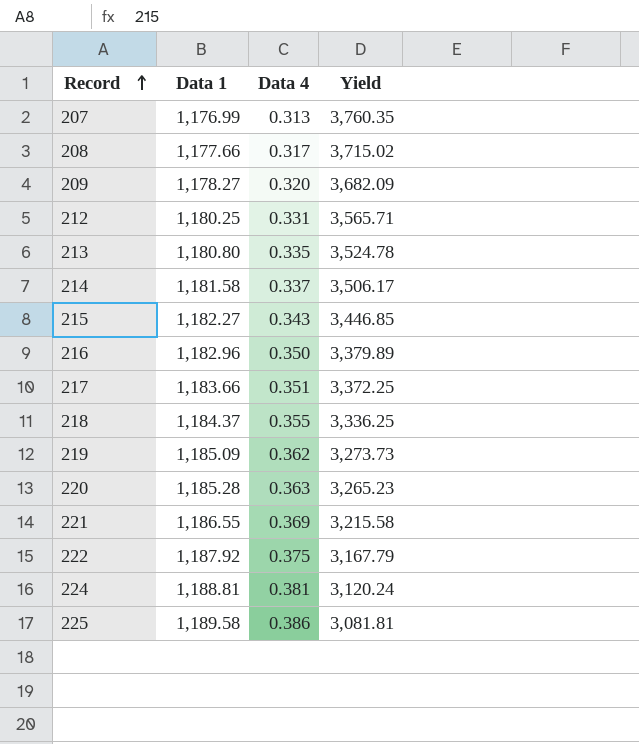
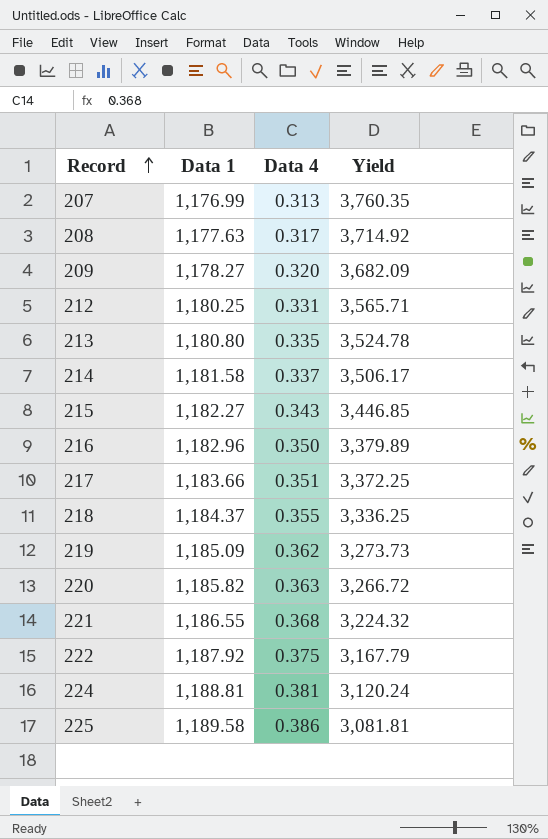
208 | Data 1: 1,177.66 -> 1,177.63
208 | Yield: 3,715.02 -> 3,714.92
220 | Data 1: 1,185.28 -> 1,185.82
220 | Yield: 3,265.23 -> 3,266.72
221 | Data 4: 0.369 -> 0.368
221 | Yield: 3,215.58 -> 3,224.32

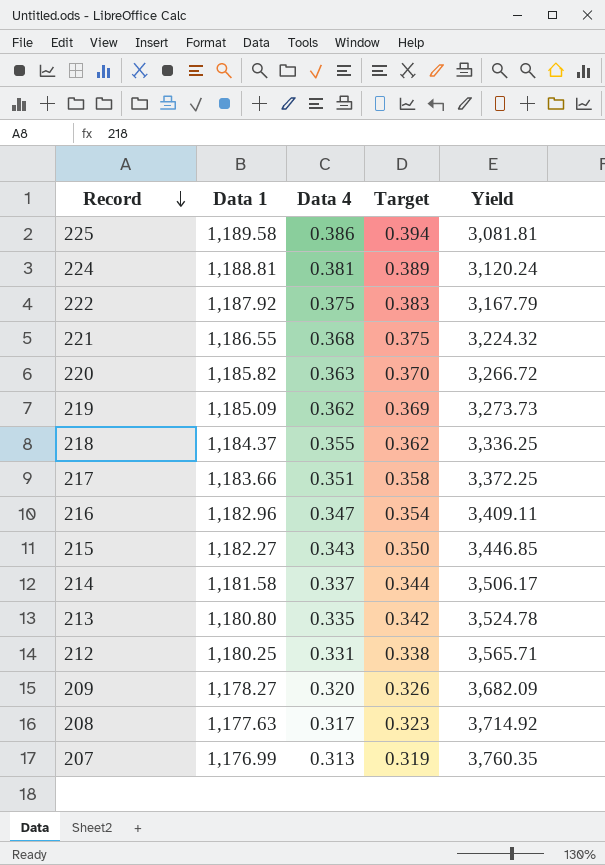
row order: Record ascending -> Record descending
column Target | formula: none -> [Data 4] * 1.02
216 | Data 4: 0.350 -> 0.347
216 | Yield: 3,379.89 -> 3,409.11

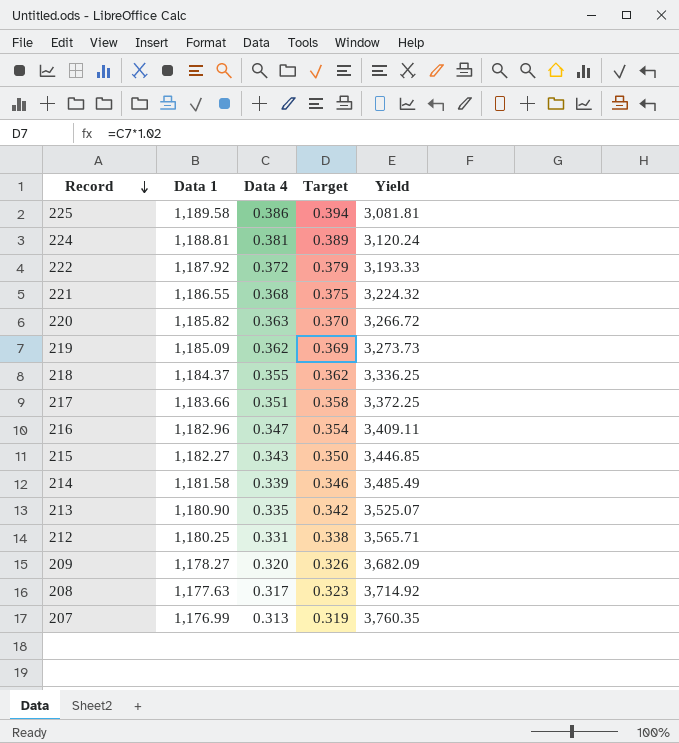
222 | Data 4: 0.375 -> 0.372
222 | Target: 0.383 -> 0.379
222 | Yield: 3,167.79 -> 3,193.33
214 | Data 4: 0.337 -> 0.339
214 | Target: 0.344 -> 0.346
214 | Yield: 3,506.17 -> 3,485.49
213 | Data 1: 1,180.80 -> 1,180.90
213 | Yield: 3,524.78 -> 3,525.07

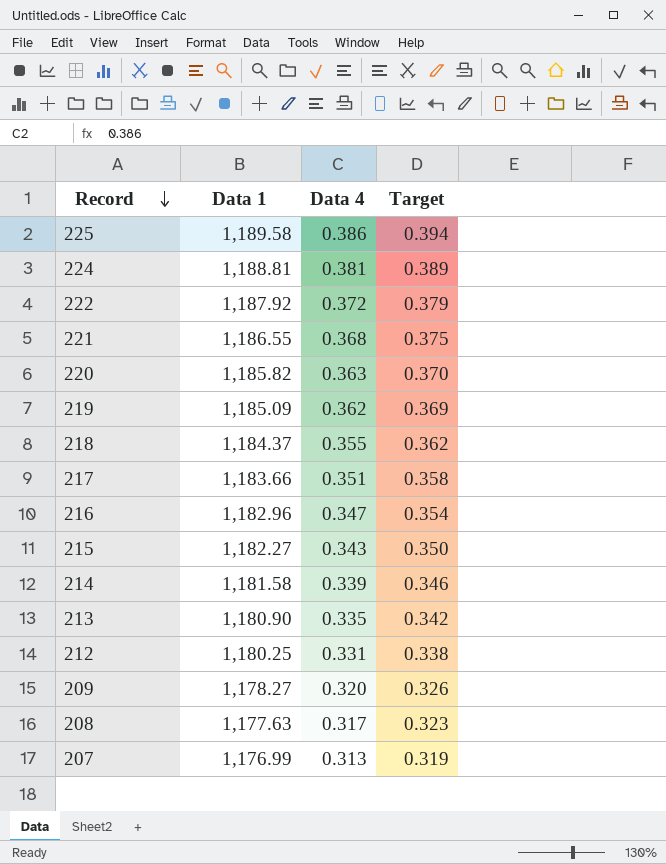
column Yield | formula: [Data 1] / [Data 4] -> none

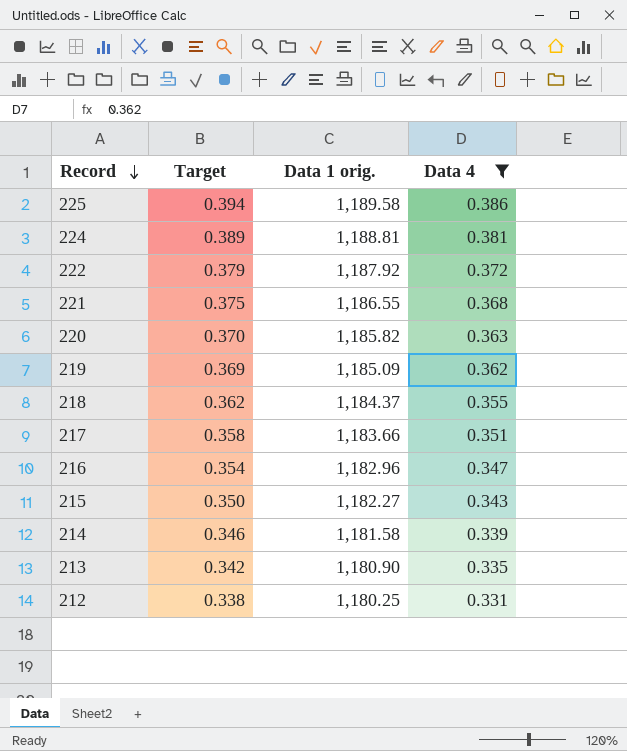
filter: none -> Data 4 >= 0.331
column Target | position: 4 -> 2
column name: Data 1 -> Data 1 orig.

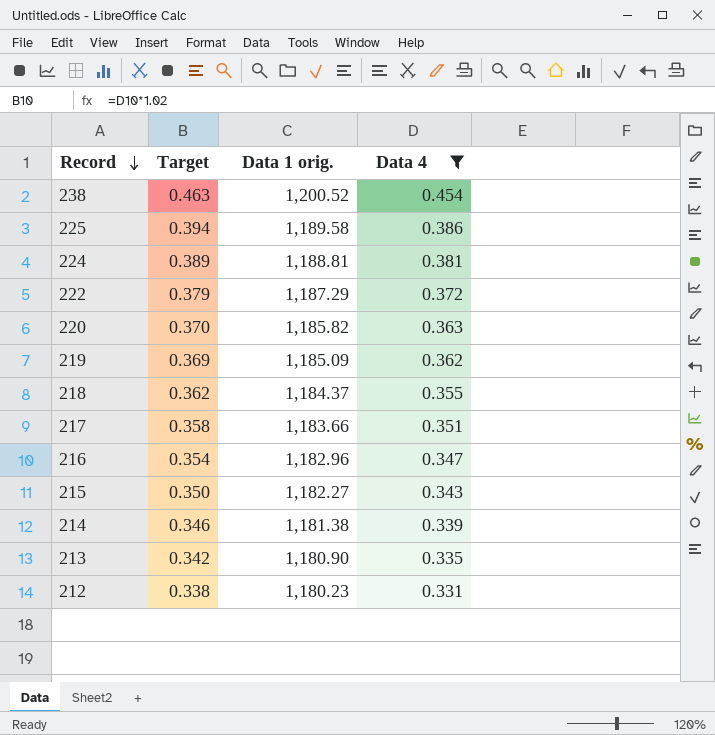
row 221: 0.375 | 1,186.55 | 0.368 -> none
row 238: none -> 0.463 | 1,200.52 | 0.454
222 | Data 1 orig.: 1,187.92 -> 1,187.29
214 | Data 1 orig.: 1,181.58 -> 1,181.38
212 | Data 1 orig.: 1,180.25 -> 1,180.23

